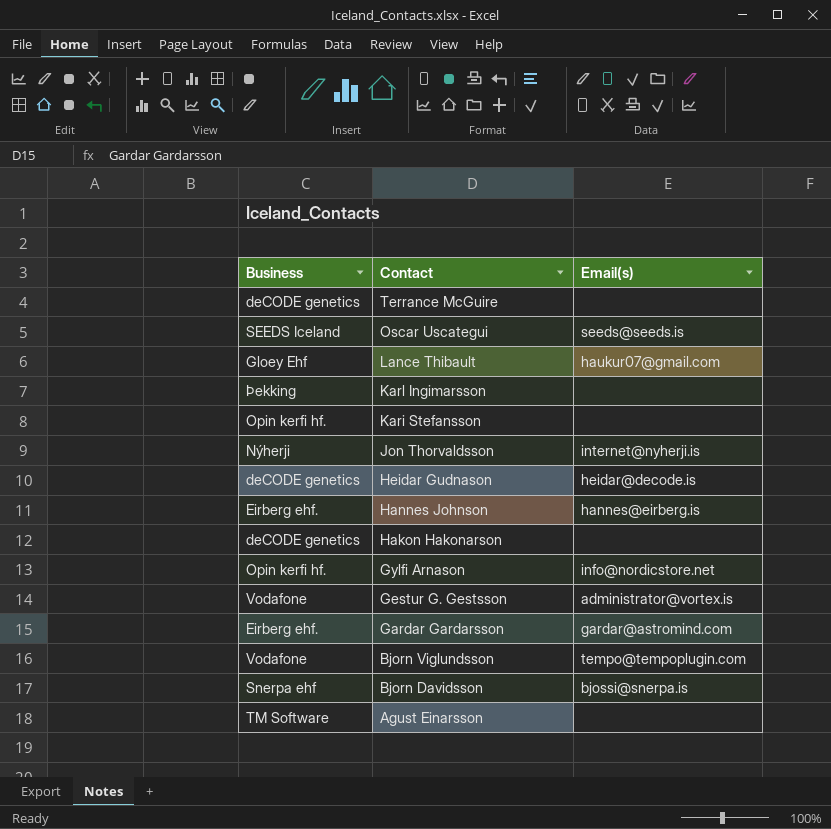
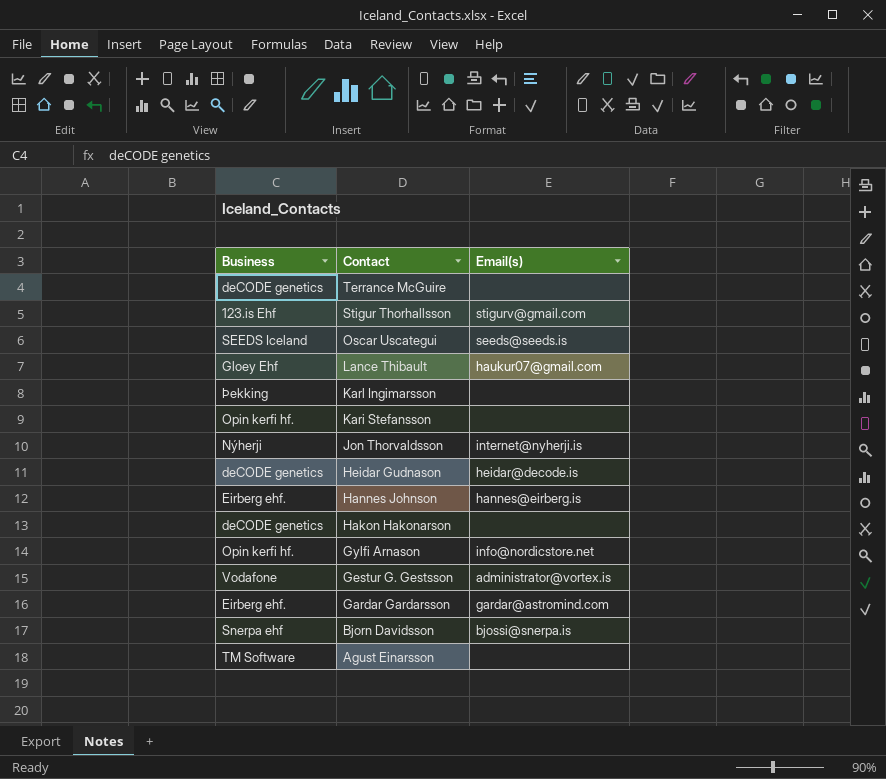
row Bjorn Viglundsson: Vodafone | tempo@tempoplugin.com -> none
row Stigur Thorhallsson: none -> 123.is Ehf | stigurv@gmail.com

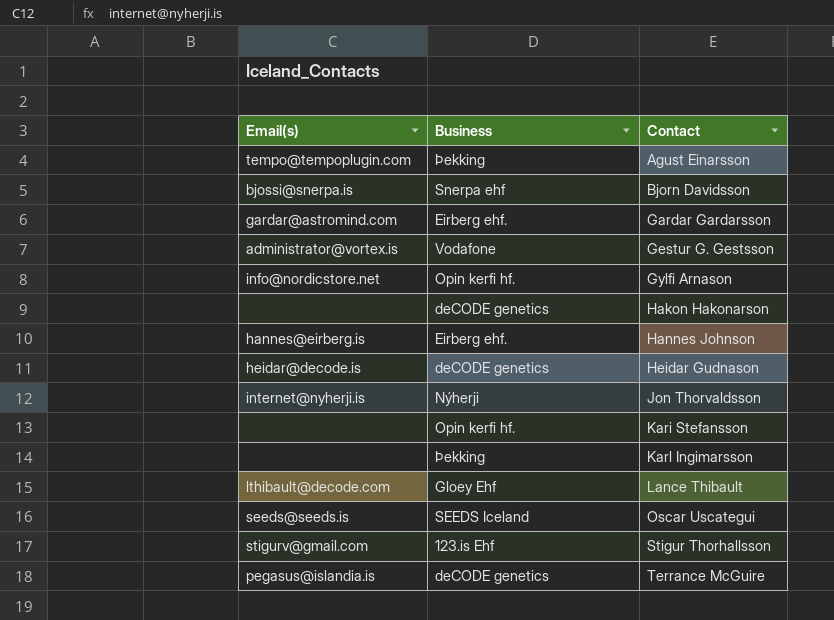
row order: Contact descending -> Contact ascending
column Email(s) | position: 3 -> 1
Agust Einarsson | Email(s): none -> tempo@tempoplugin.com
Agust Einarsson | Business: TM Software -> Þekking
Lance Thibault | Email(s): haukur07@gmail.com -> lthibault@decode.com
Terrance McGuire | Email(s): none -> pegasus@islandia.is

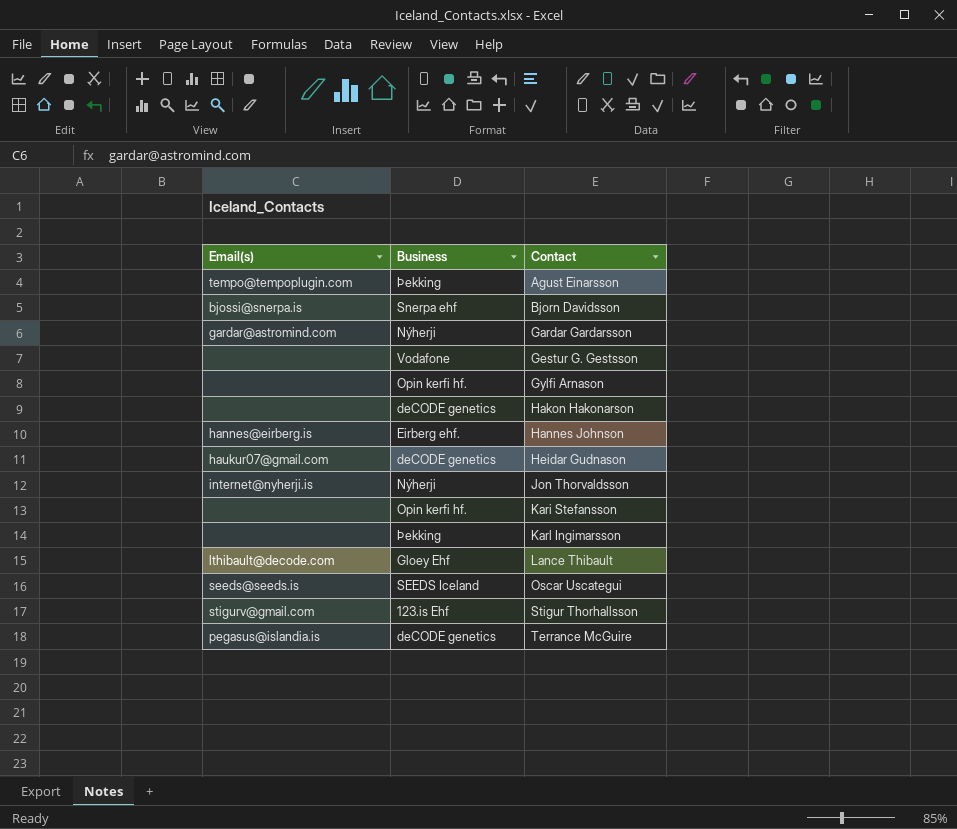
Gardar Gardarsson | Business: Eirberg ehf. -> Nýherji
Gestur G. Gestsson | Email(s): administrator@vortex.is -> none
Gylfi Arnason | Email(s): info@nordicstore.net -> none
Heidar Gudnason | Email(s): heidar@decode.is -> haukur07@gmail.com

